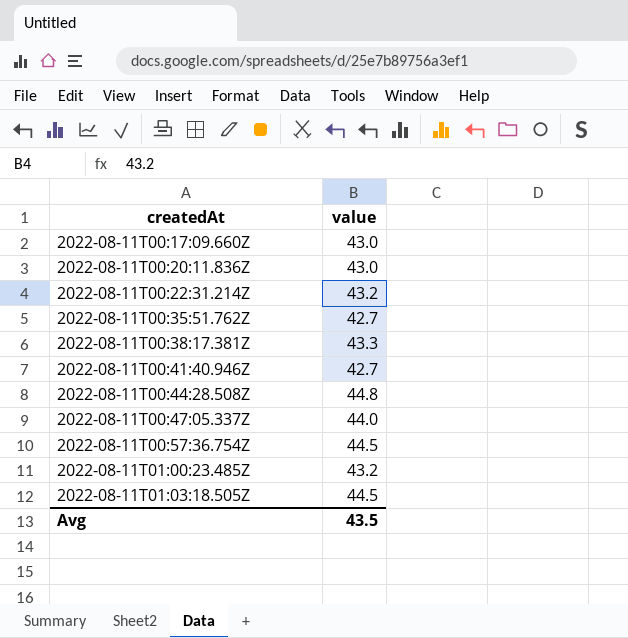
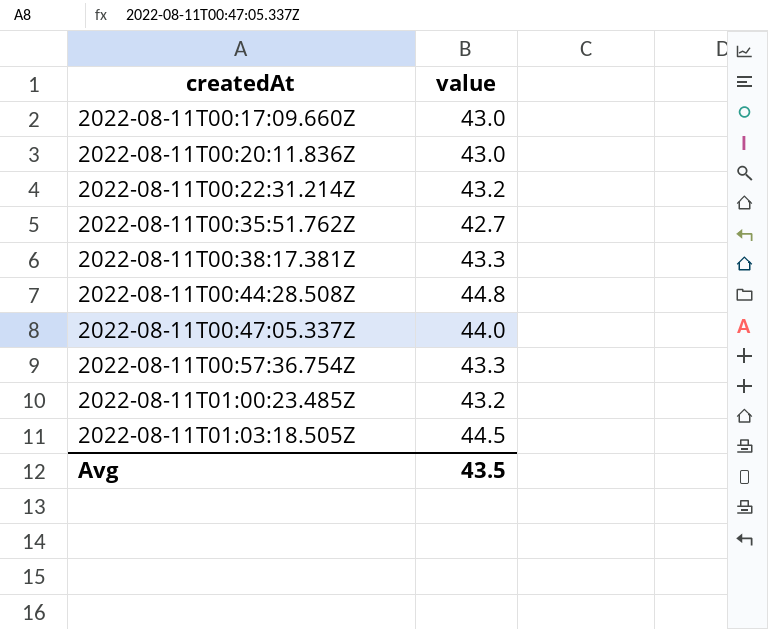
row 2022-08-11T00:41:40.946Z: 42.7 -> none
2022-08-11T00:57:36.754Z | value: 44.5 -> 43.3

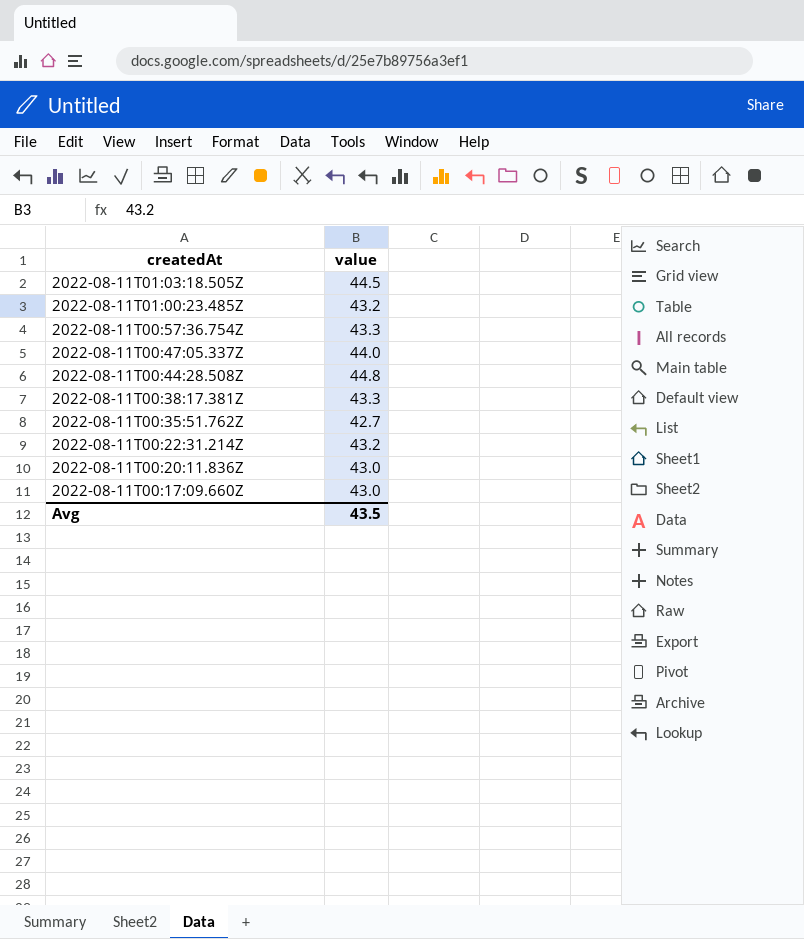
row order: createdAt ascending -> createdAt descending

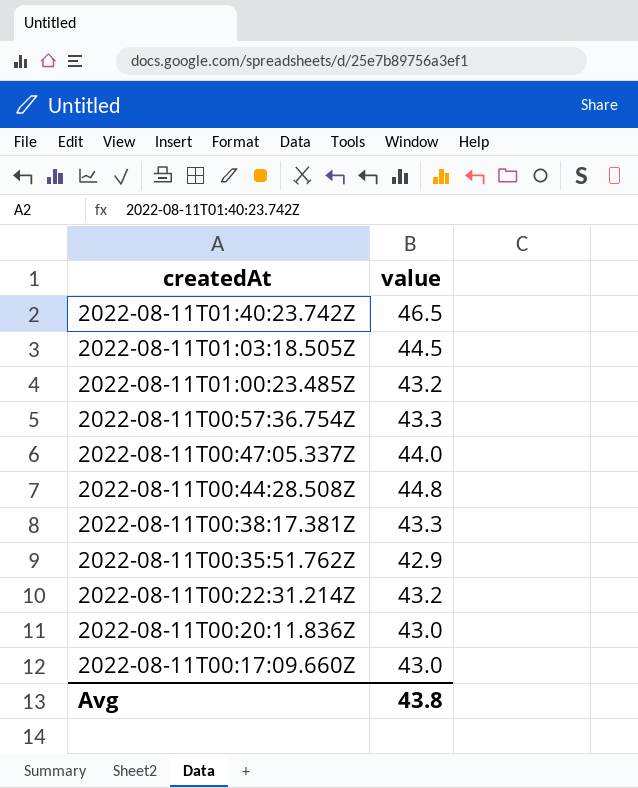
row 2022-08-11T01:40:23.742Z: none -> 46.5
2022-08-11T00:35:51.762Z | value: 42.7 -> 42.9
Avg | value: 43.5 -> 43.8

